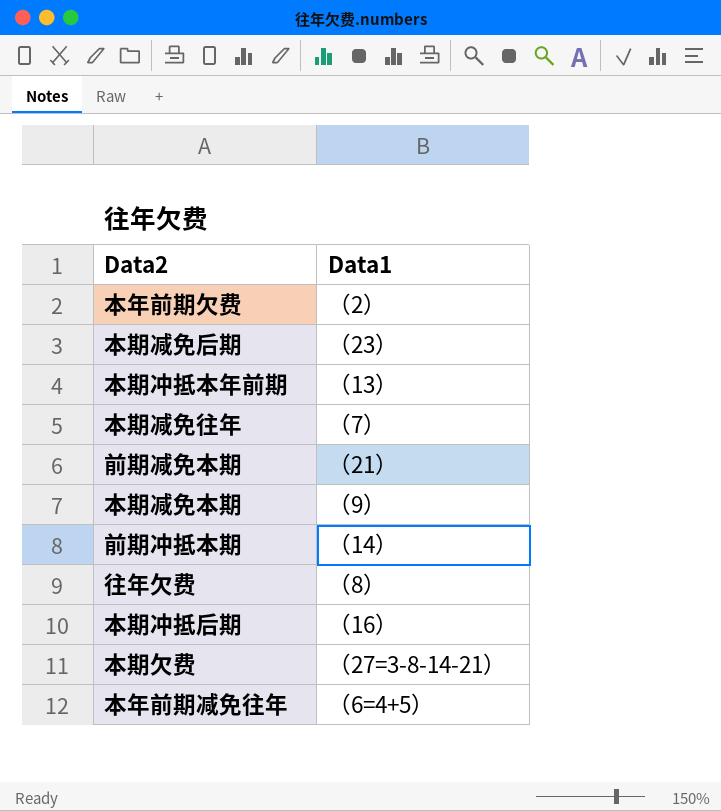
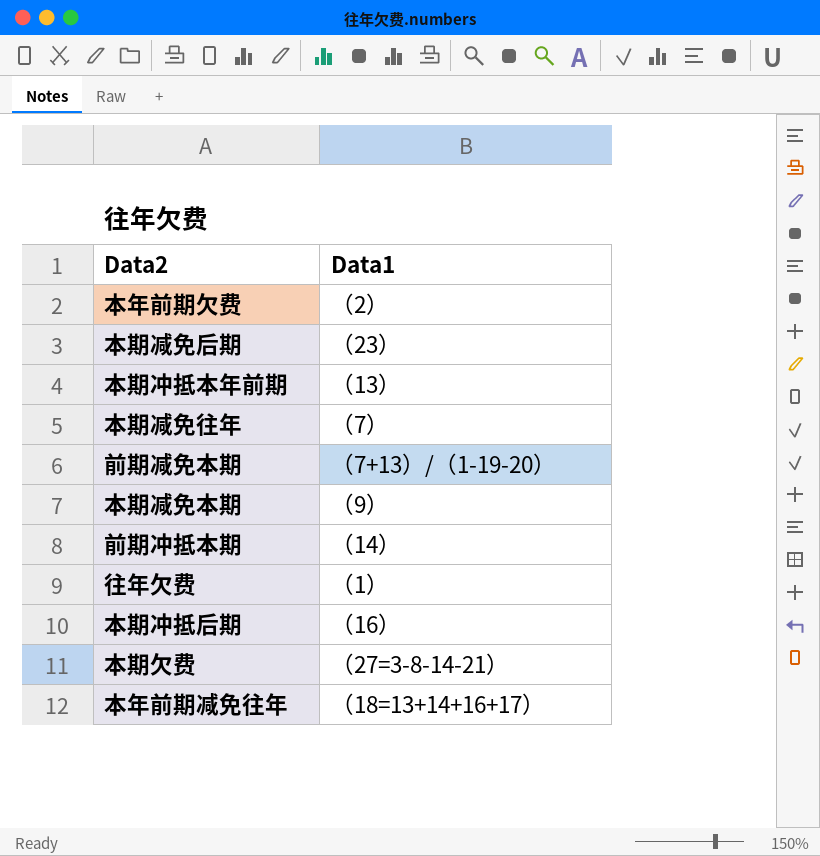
前期减免本期 | Data1: （21） -> （7+13）/（1-19-20）
往年欠费 | Data1: （8） -> （1）
本年前期减免往年 | Data1: （6=4+5） -> （18=13+14+16+17）

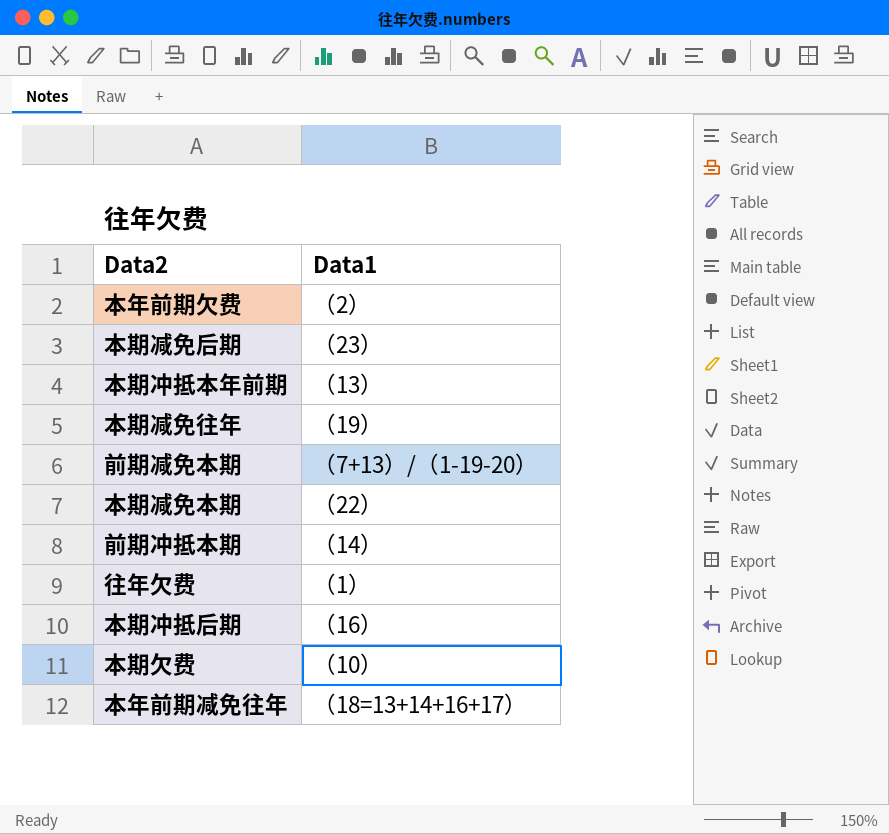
本期减免往年 | Data1: （7） -> （19）
本期减免本期 | Data1: （9） -> （22）
本期欠费 | Data1: （27=3-8-14-21） -> （10）

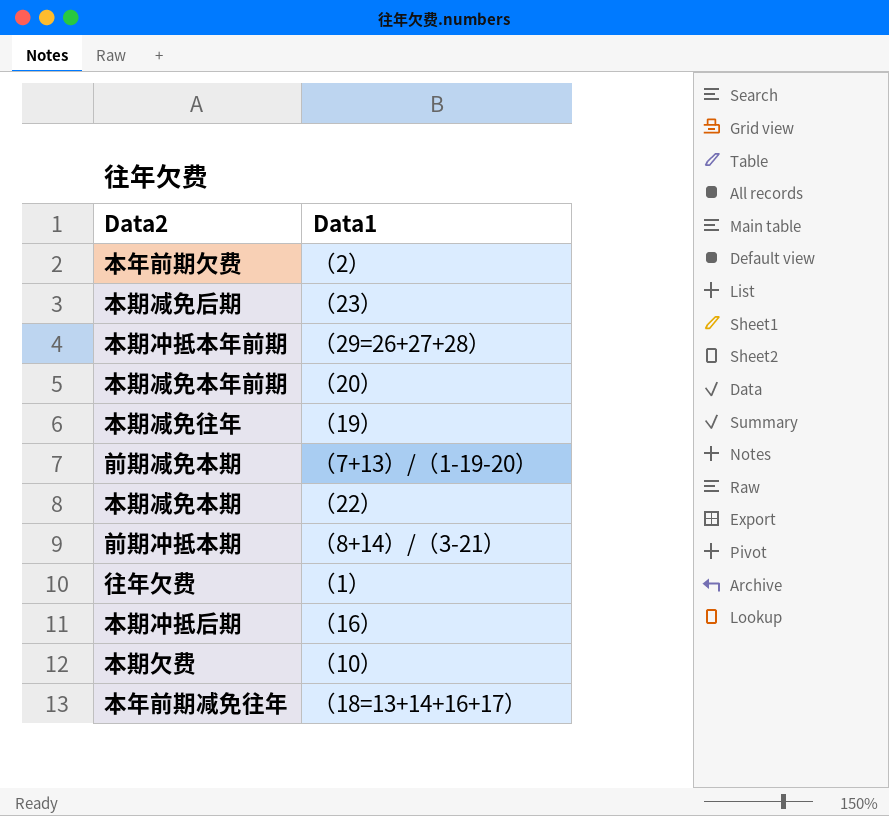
本期冲抵本年前期 | Data1: （13） -> （29=26+27+28）
row 本期减免本年前期: none -> （20）
前期冲抵本期 | Data1: （14） -> （8+14）/（3-21）

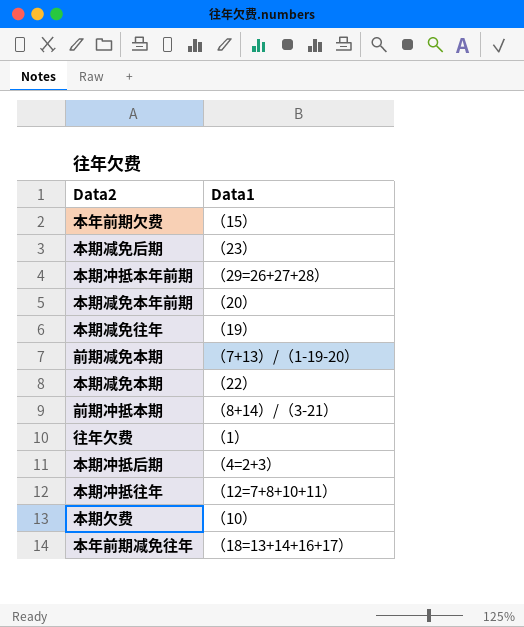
本年前期欠费 | Data1: （2） -> （15）
本期冲抵后期 | Data1: （16） -> （4=2+3）
row 本期冲抵往年: none -> （12=7+8+10+11）

